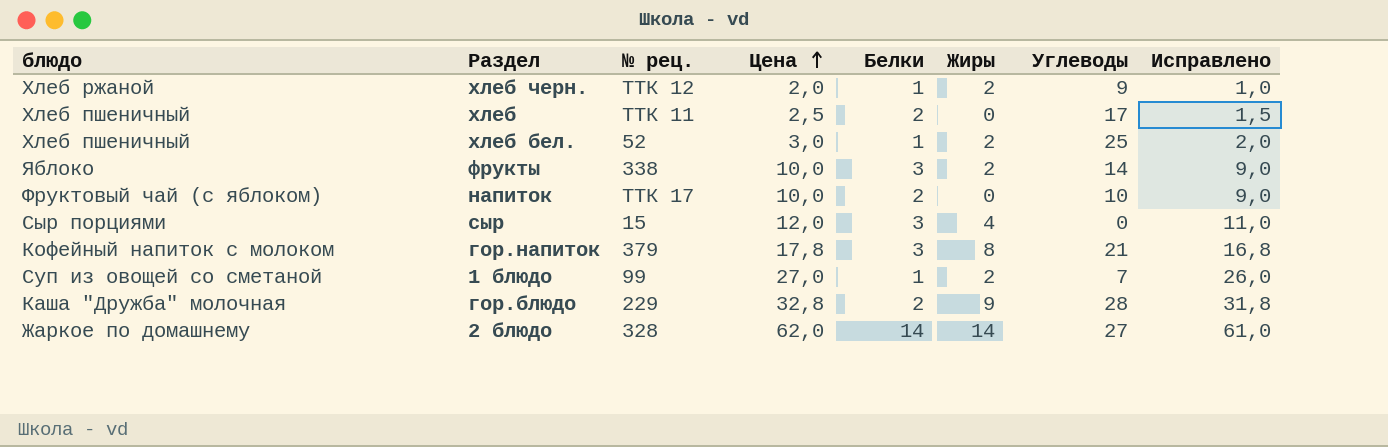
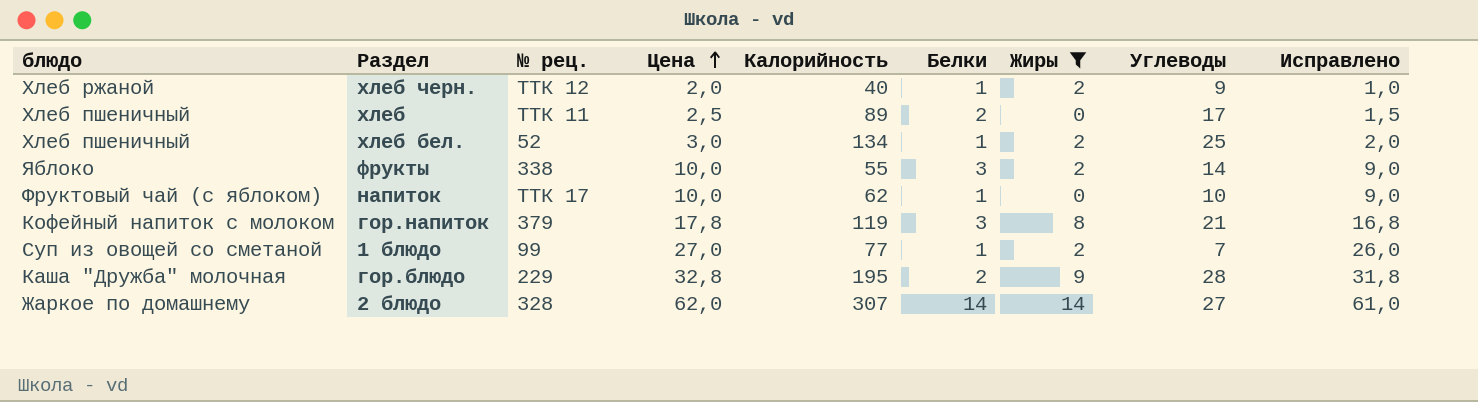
filter: none -> Жиры != 4
column Калорийность | position: none -> 5
напиток | Белки: 2 -> 1

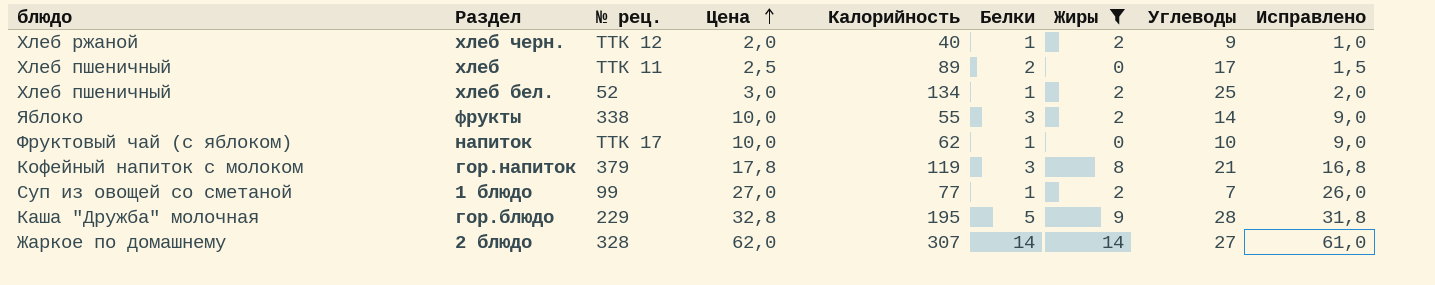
гор.блюдо | Белки: 2 -> 5

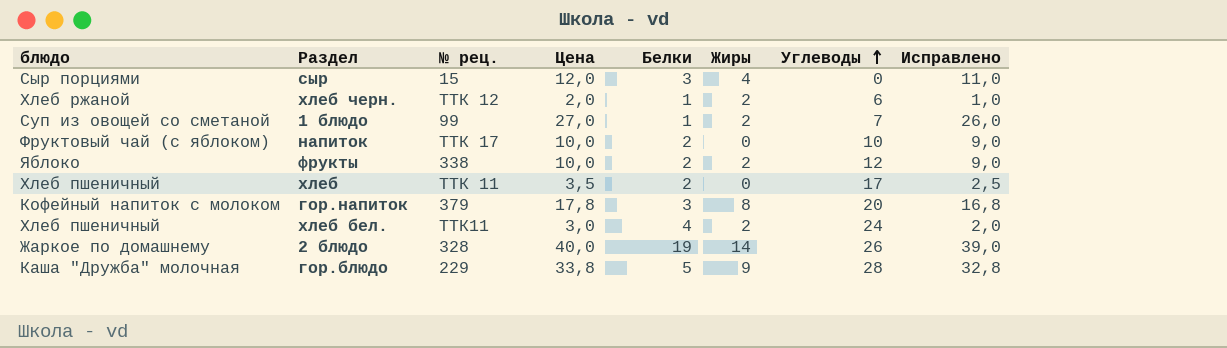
filter: Жиры != 4 -> none
row order: Цена ascending -> Углеводы ascending
column Калорийность | position: 5 -> none
хлеб черн. | Углеводы: 9 -> 6
напиток | Белки: 1 -> 2
фрукты | Белки: 3 -> 2
фрукты | Углеводы: 14 -> 12
хлеб | Цена: 2,5 -> 3,5
хлеб | Исправлено: 1,5 -> 2,5
гор.напиток | Углеводы: 21 -> 20
хлеб бел. | № рец.: 52 -> ТТК11
хлеб бел. | Белки: 1 -> 4
хлеб бел. | Углеводы: 25 -> 24
2 блюдо | Цена: 62,0 -> 40,0
2 блюдо | Белки: 14 -> 19
2 блюдо | Углеводы: 27 -> 26
2 блюдо | Исправлено: 61,0 -> 39,0
гор.блюдо | Цена: 32,8 -> 33,8
гор.блюдо | Исправлено: 31,8 -> 32,8

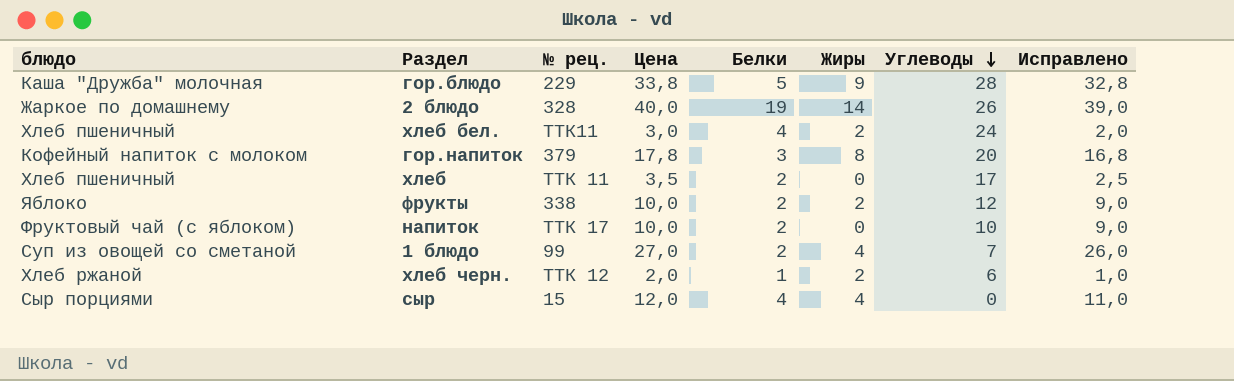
row order: Углеводы ascending -> Углеводы descending
1 блюдо | Белки: 1 -> 2
1 блюдо | Жиры: 2 -> 4
сыр | Белки: 3 -> 4

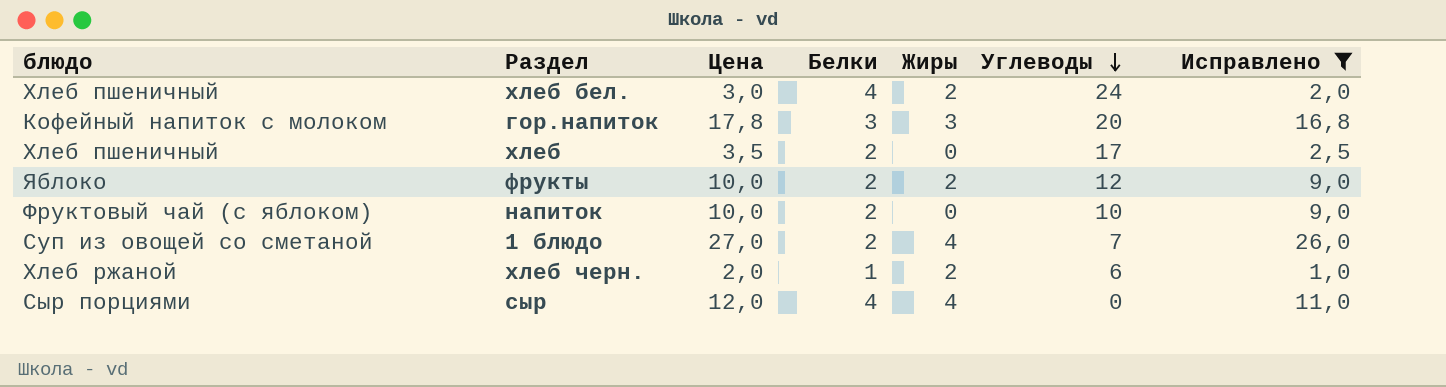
filter: none -> Исправлено <= 26,0
column № рец. | position: 3 -> none
гор.напиток | Жиры: 8 -> 3

